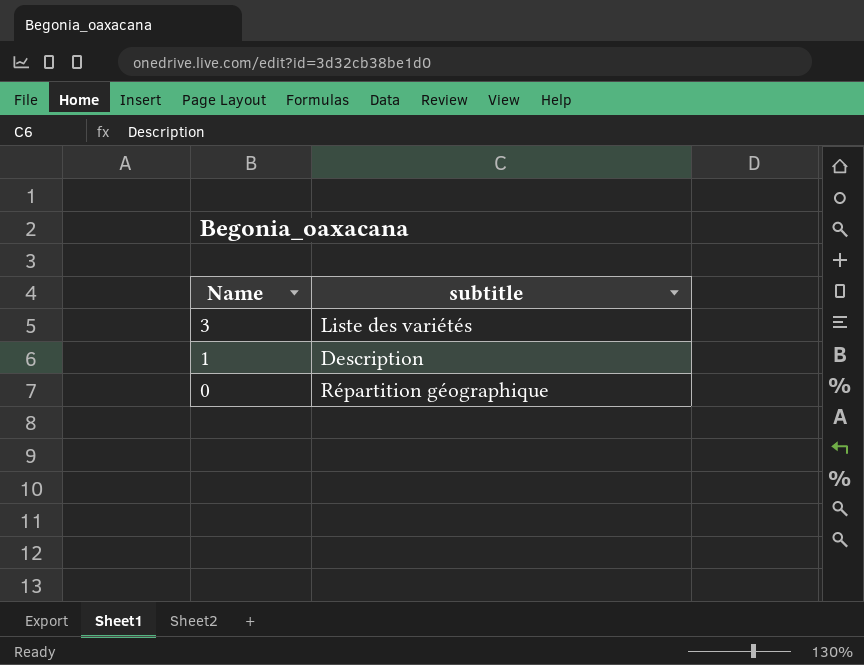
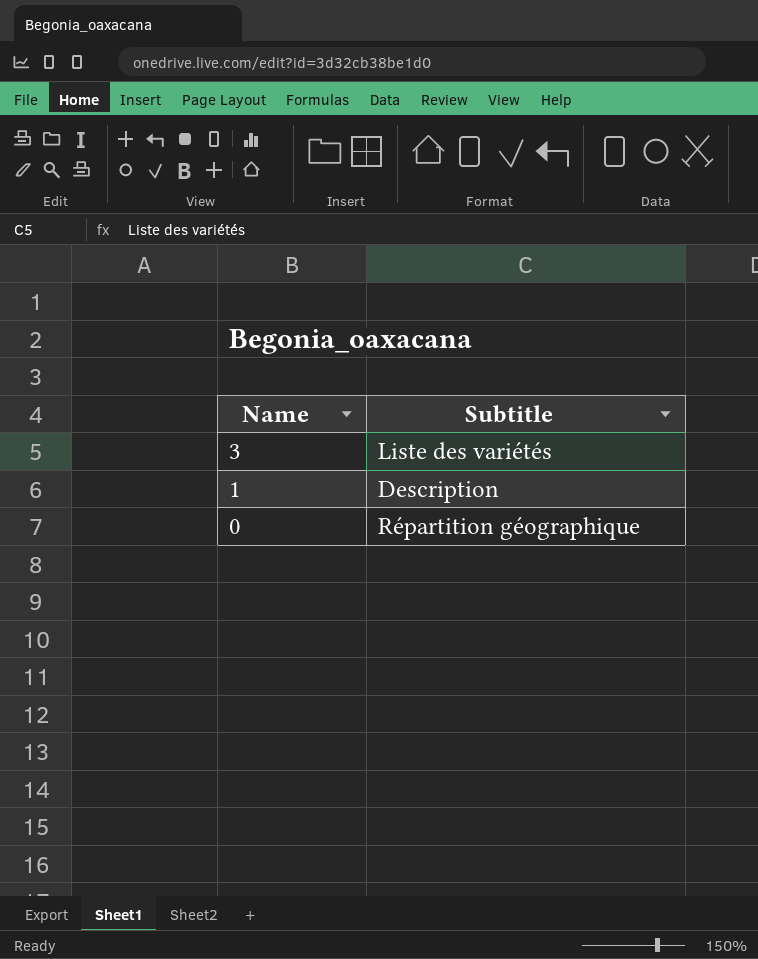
column name: subtitle -> Subtitle

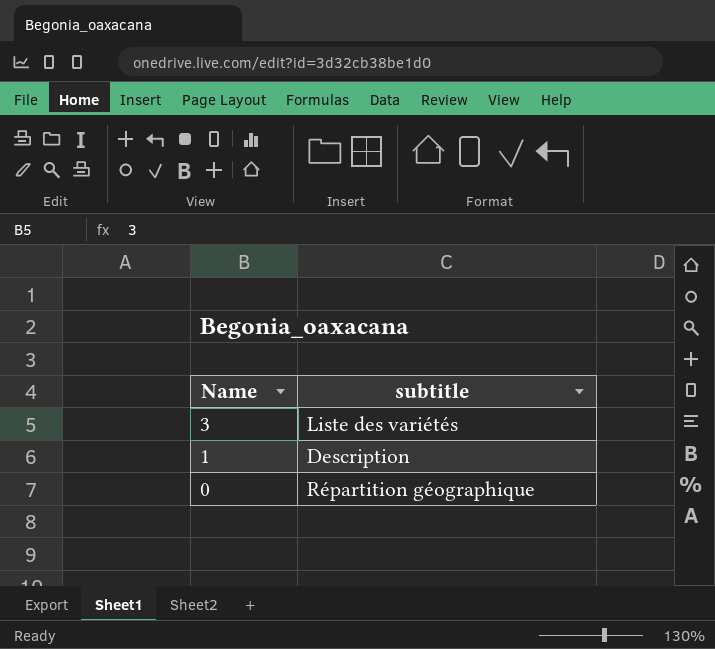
column name: Subtitle -> subtitle

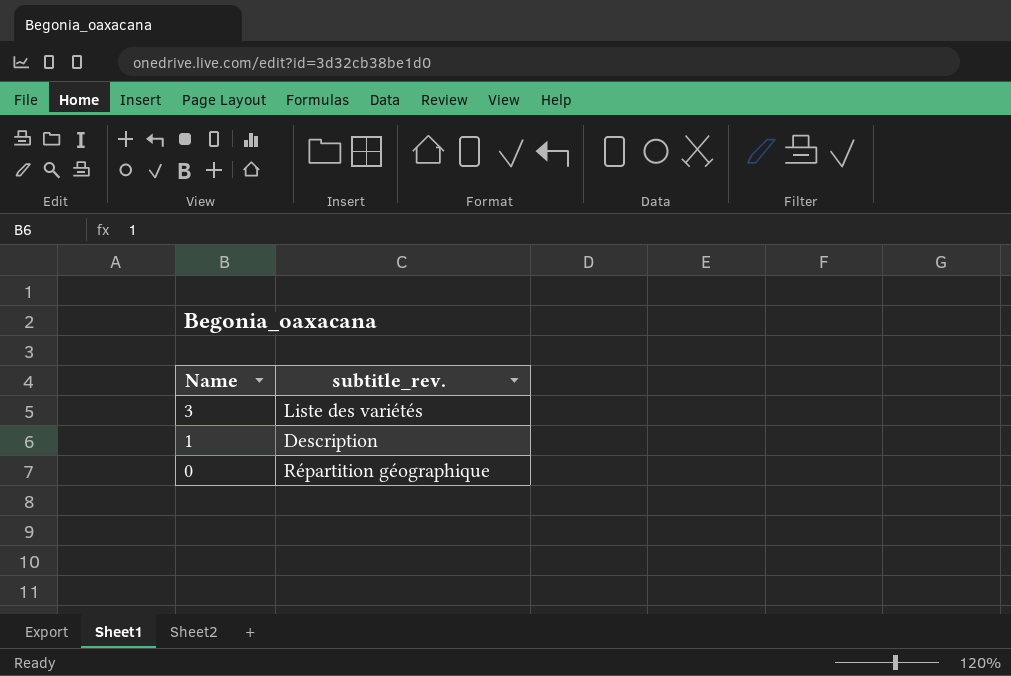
column name: subtitle -> subtitle_rev.

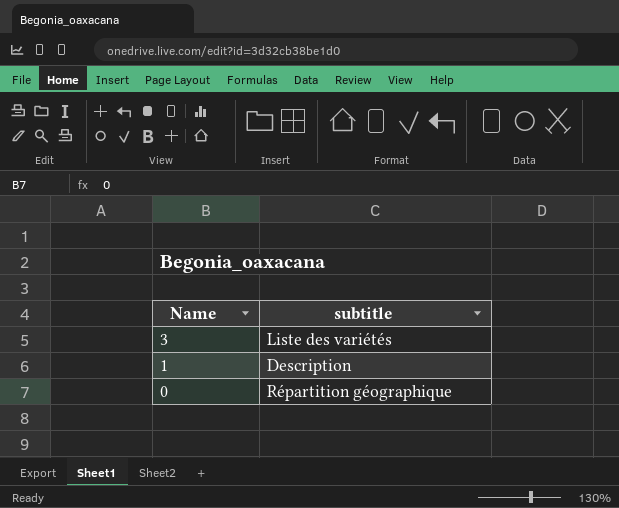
column name: subtitle_rev. -> subtitle

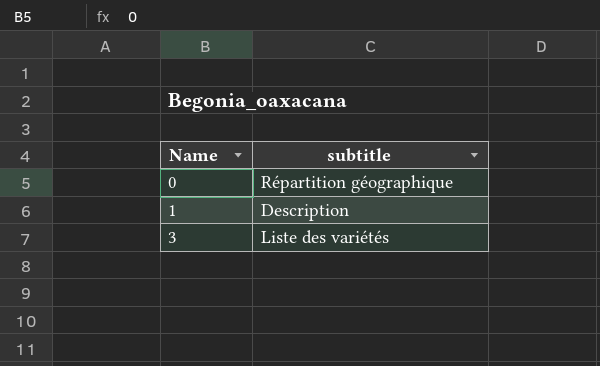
row order: Name descending -> Name ascending

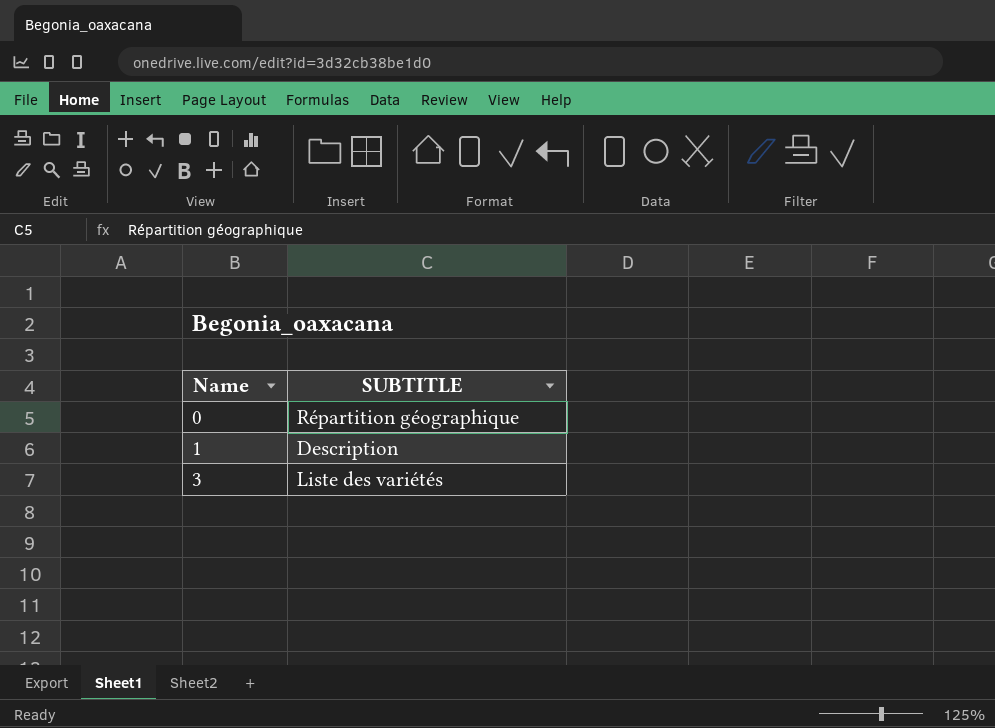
column name: subtitle -> SUBTITLE

